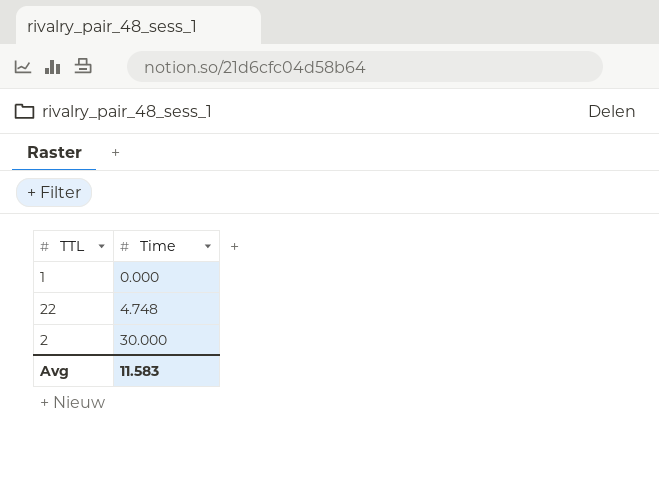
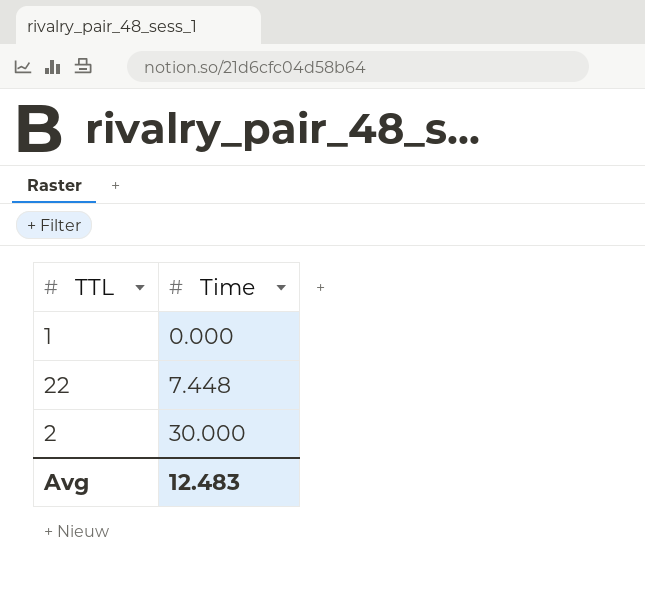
22 | Time: 4.748 -> 7.448
Avg | Time: 11.583 -> 12.483

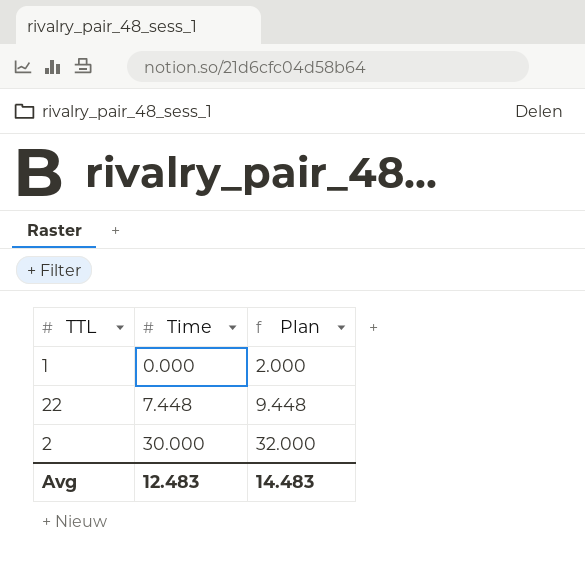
column Plan | formula: none -> [Time] + 2

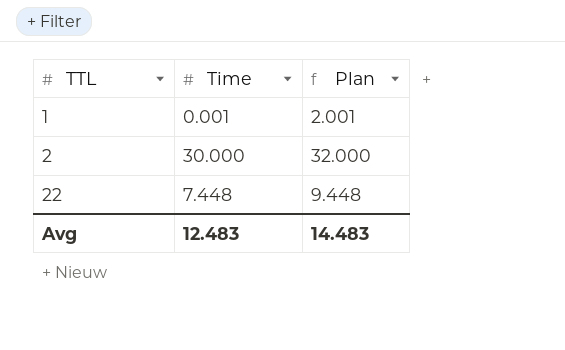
row order: Time ascending -> TTL ascending
1 | Time: 0.000 -> 0.001
1 | Plan: 2.000 -> 2.001

